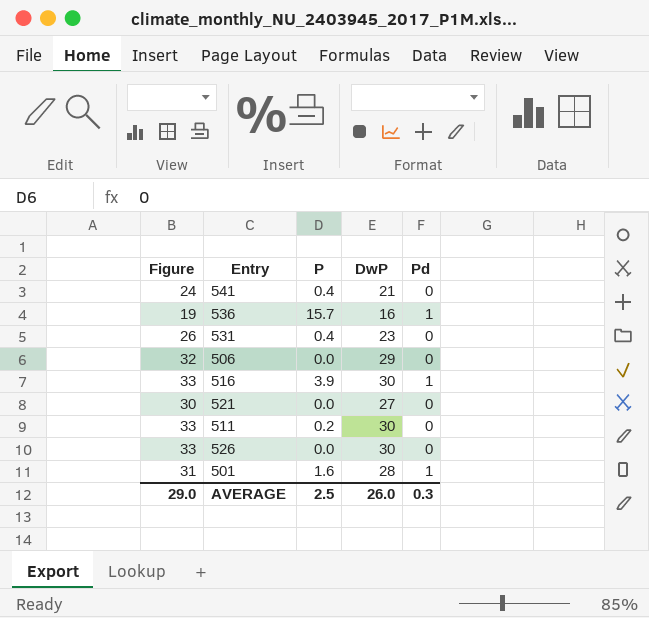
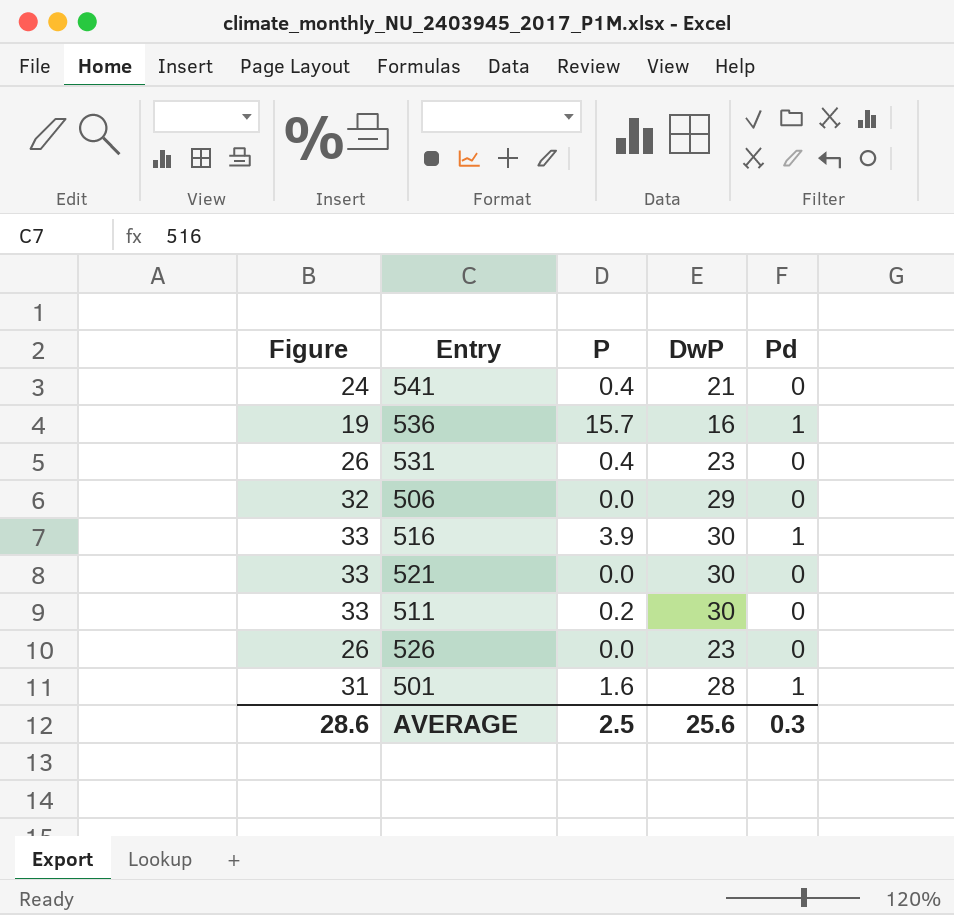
521 | Figure: 30 -> 33
521 | DwP: 27 -> 30
526 | Figure: 33 -> 26
526 | DwP: 30 -> 23
AVERAGE | Figure: 29.0 -> 28.6
AVERAGE | DwP: 26.0 -> 25.6

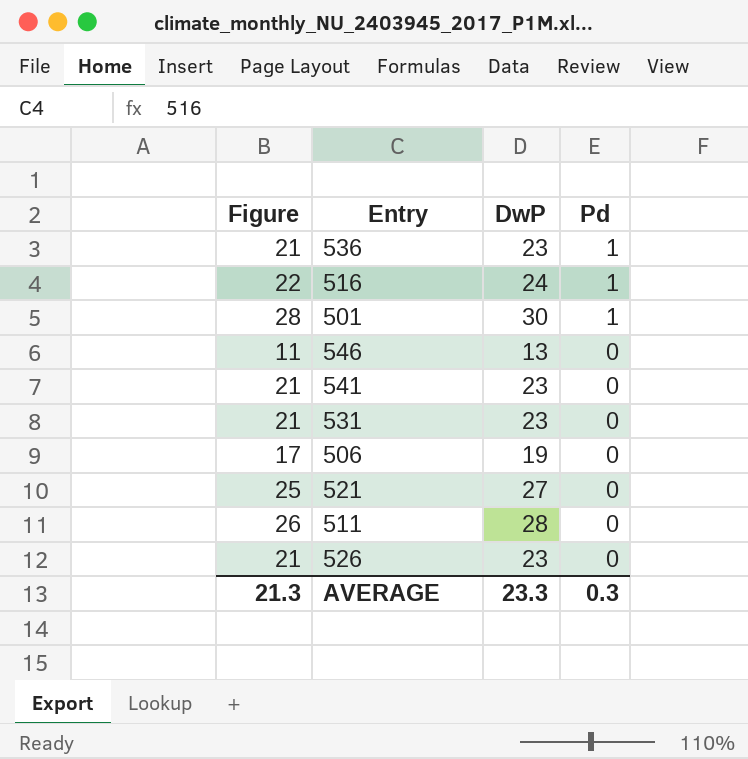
row order: none -> Pd descending
column P | position: 3 -> none
column Figure | formula: [DwP] + 3 -> [DwP] - 2
536 | DwP: 16 -> 23
516 | DwP: 30 -> 24
501 | DwP: 28 -> 30
row 546: none -> 11 | 13 | 0
541 | DwP: 21 -> 23
506 | DwP: 29 -> 19
521 | DwP: 30 -> 27
511 | DwP: 30 -> 28
AVERAGE | Figure: 28.6 -> 21.3
AVERAGE | DwP: 25.6 -> 23.3

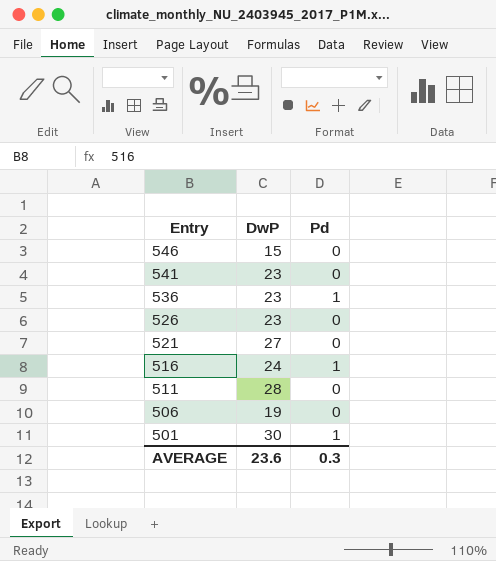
row order: Pd descending -> Entry descending
column Figure | formula: [DwP] - 2 -> none
row 531: 21 | 23 | 0 -> none
546 | DwP: 13 -> 15
AVERAGE | DwP: 23.3 -> 23.6

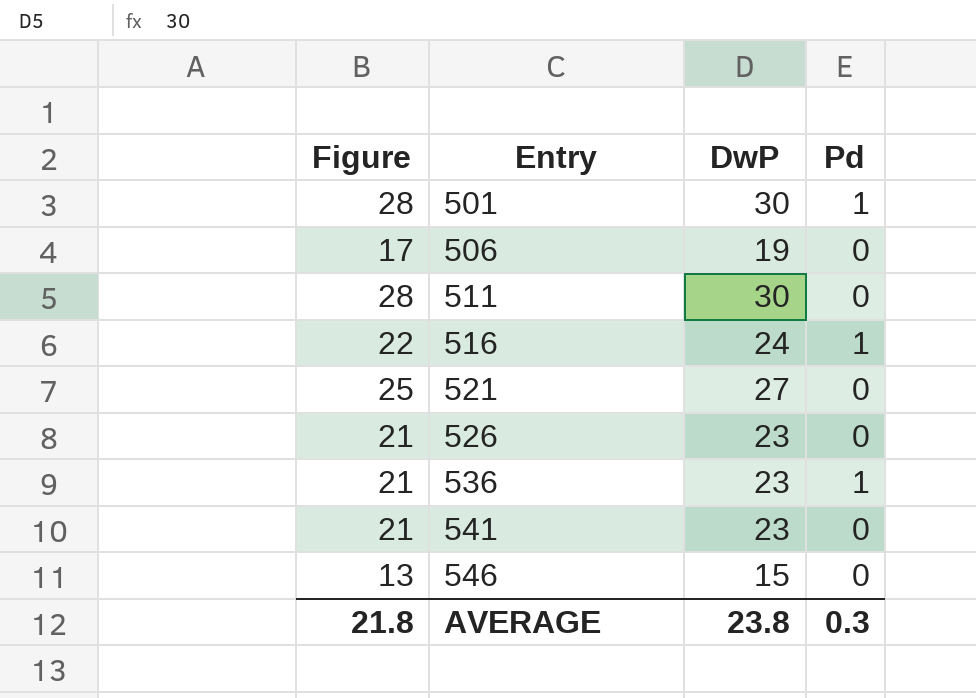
row order: Entry descending -> Entry ascending
column Figure | formula: none -> [DwP] - 2
511 | DwP: 28 -> 30
AVERAGE | DwP: 23.6 -> 23.8

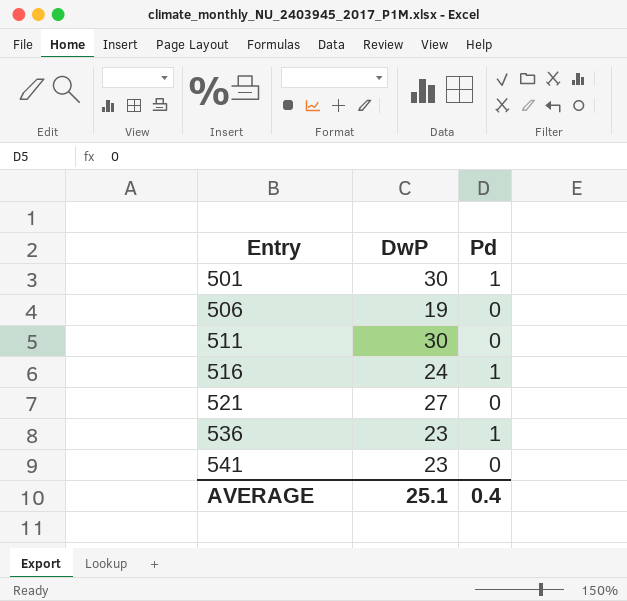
column Figure | formula: [DwP] - 2 -> none
row 526: 21 | 23 | 0 -> none
row 546: 13 | 15 | 0 -> none
AVERAGE | DwP: 23.8 -> 25.1
AVERAGE | Pd: 0.3 -> 0.4

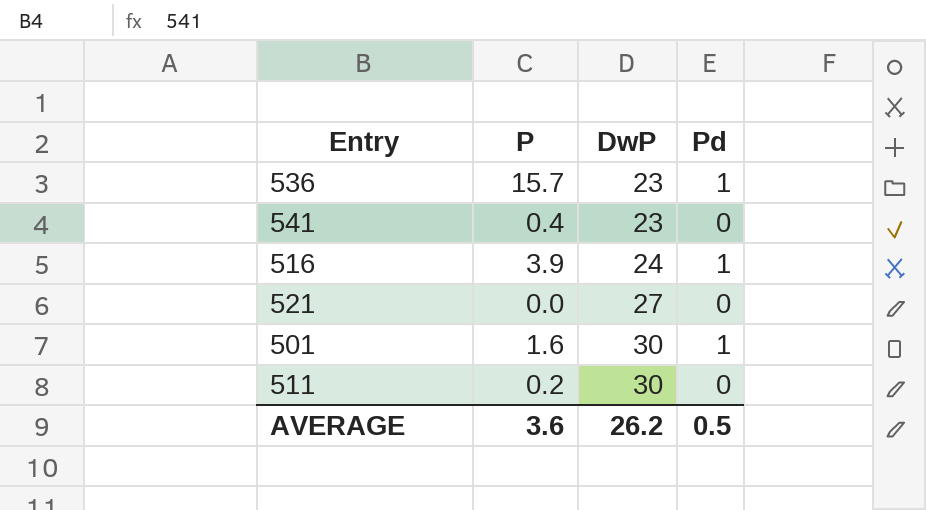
row order: Entry ascending -> DwP ascending
column P | position: none -> 2
row 506: 19 | 0 -> none
AVERAGE | DwP: 25.1 -> 26.2
AVERAGE | Pd: 0.4 -> 0.5

